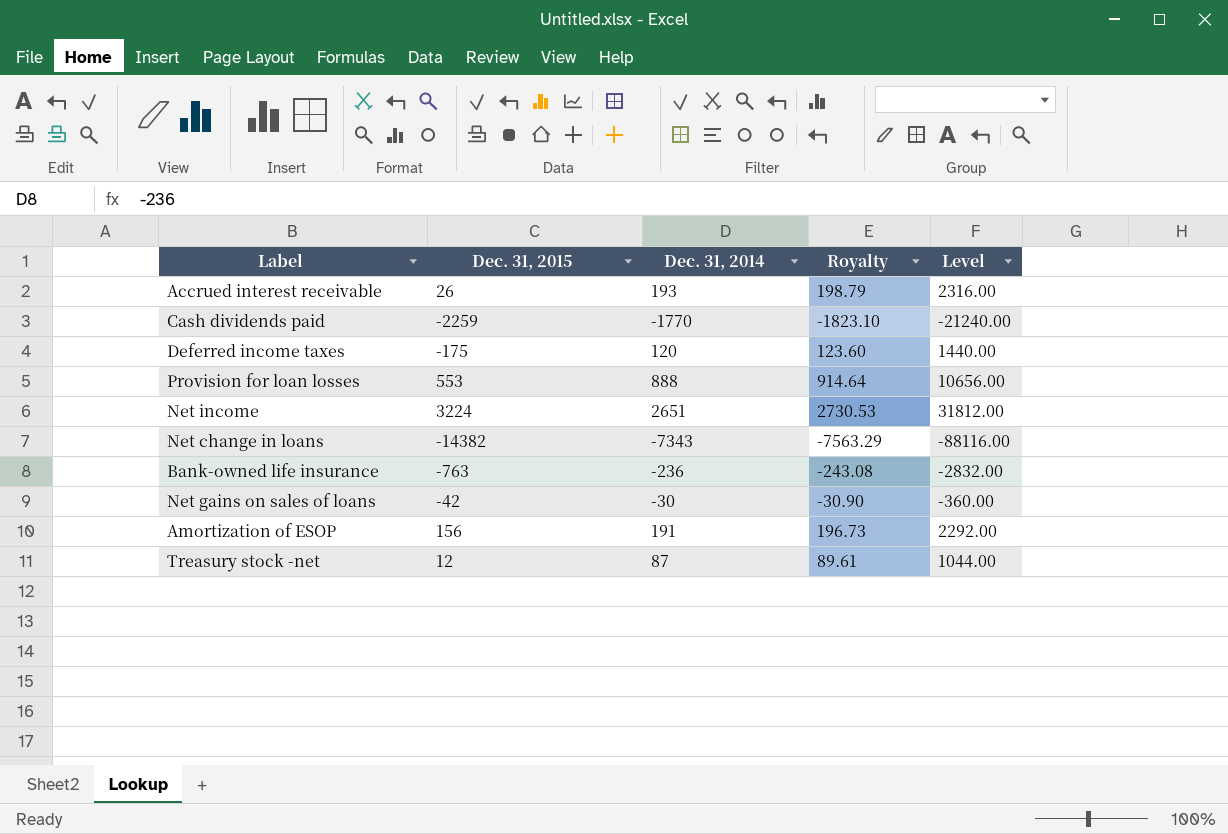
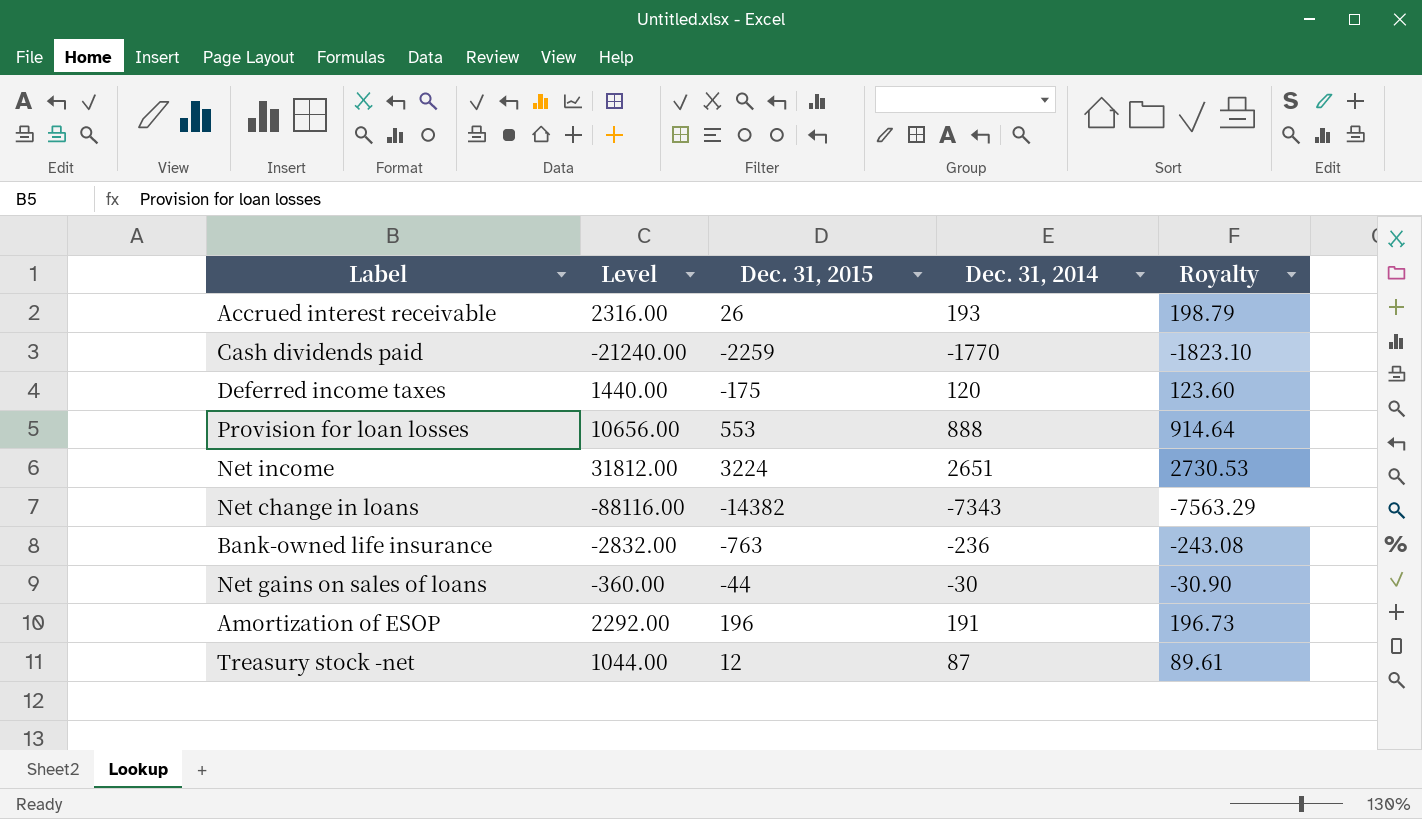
column Level | position: 5 -> 2
Net gains on sales of loans | Dec. 31, 2015: -42 -> -44
Amortization of ESOP | Dec. 31, 2015: 156 -> 196

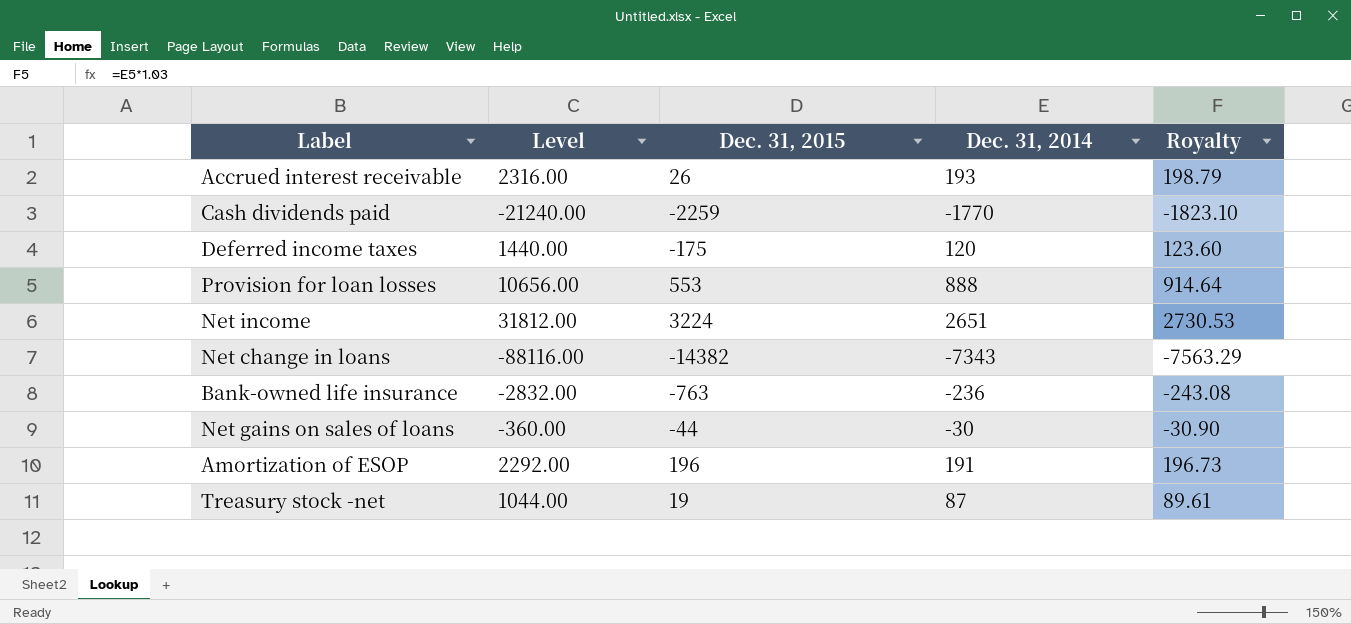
Treasury stock -net | Dec. 31, 2015: 12 -> 19

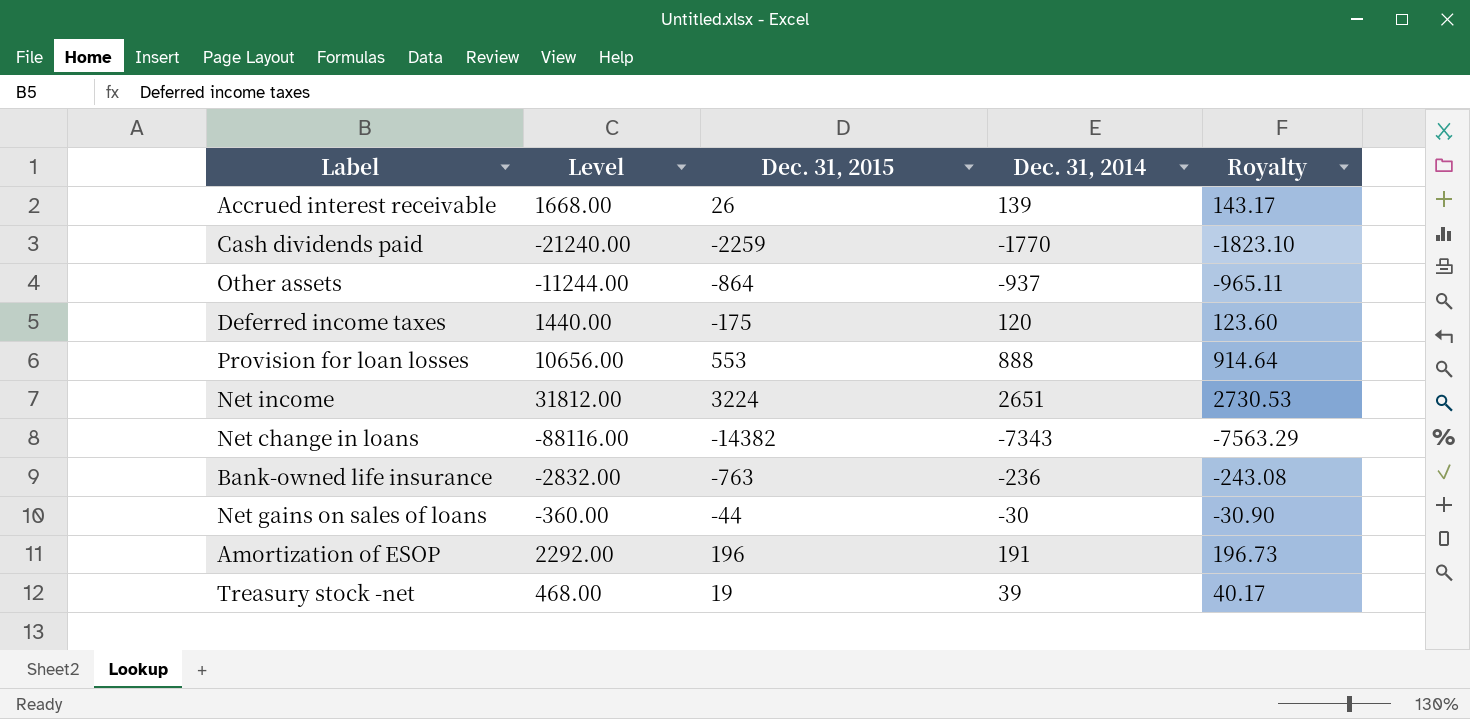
Accrued interest receivable | Level: 2316.00 -> 1668.00
Accrued interest receivable | Dec. 31, 2014: 193 -> 139
Accrued interest receivable | Royalty: 198.79 -> 143.17
row Other assets: none -> -11244.00 | -864 | -937 | -965.11
Treasury stock -net | Level: 1044.00 -> 468.00
Treasury stock -net | Dec. 31, 2014: 87 -> 39
Treasury stock -net | Royalty: 89.61 -> 40.17

